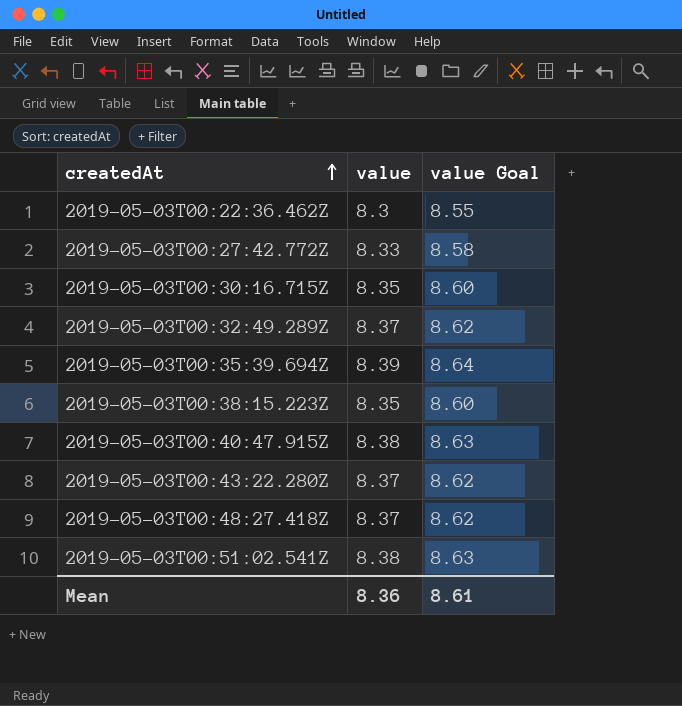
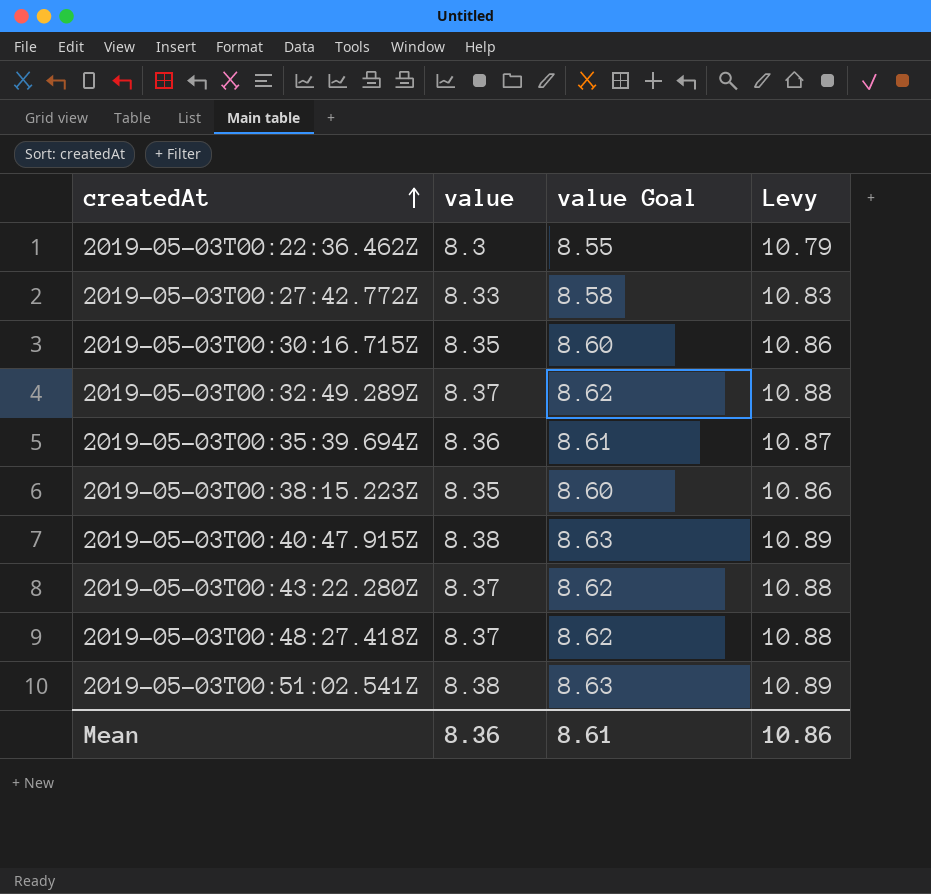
column Levy | formula: none -> [value] * 1.3
2019-05-03T00:35:39.694Z | value: 8.39 -> 8.36
2019-05-03T00:35:39.694Z | value Goal: 8.64 -> 8.61

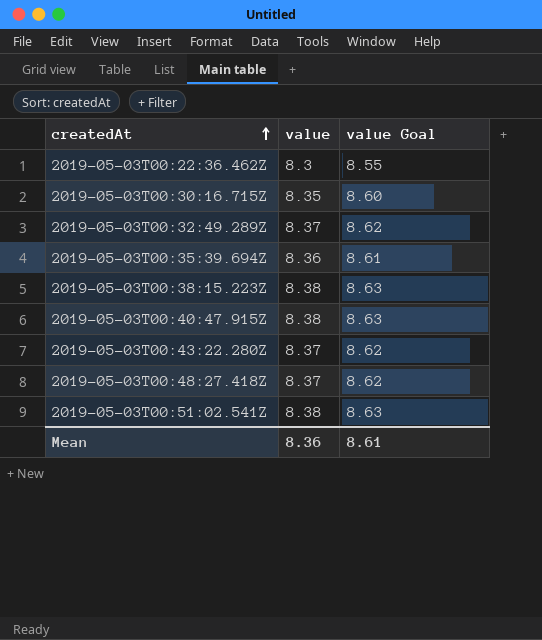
column Levy | formula: [value] * 1.3 -> none
row 2019-05-03T00:27:42.772Z: 8.33 | 8.58 | 10.83 -> none
2019-05-03T00:38:15.223Z | value: 8.35 -> 8.38
2019-05-03T00:38:15.223Z | value Goal: 8.60 -> 8.63

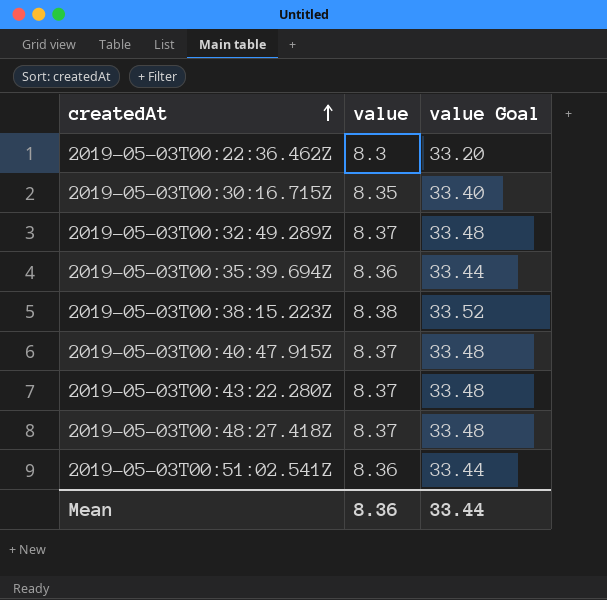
column value Goal | formula: [value] * 1.03 -> [value] * 4
2019-05-03T00:40:47.915Z | value: 8.38 -> 8.37
2019-05-03T00:51:02.541Z | value: 8.38 -> 8.36
Mean | value Goal: 8.61 -> 33.44

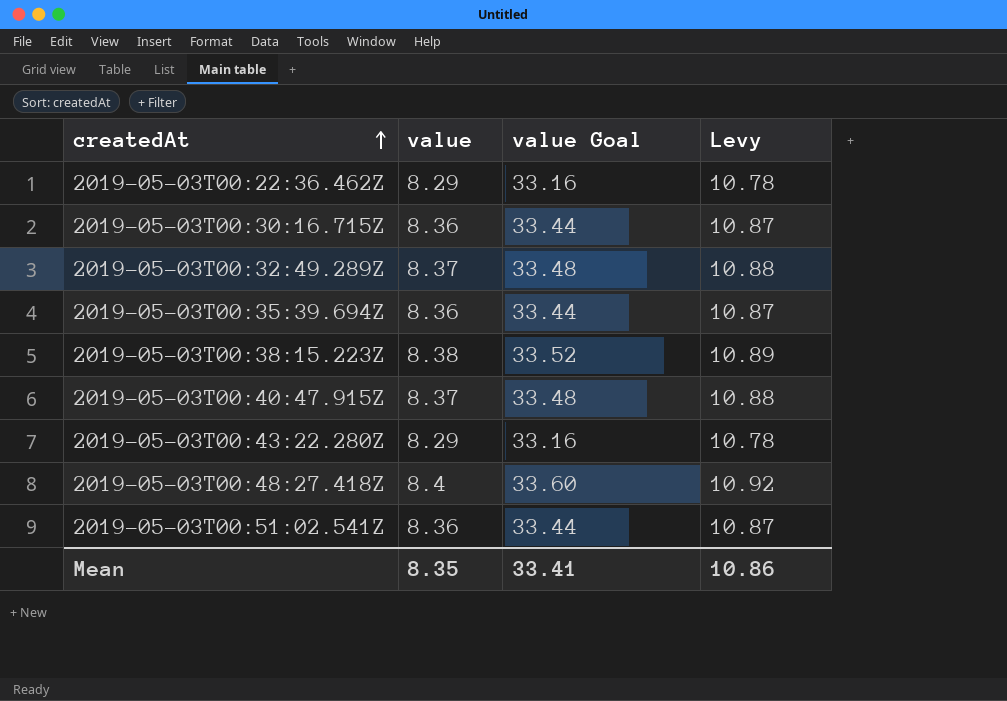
column Levy | formula: none -> [value] * 1.3
2019-05-03T00:22:36.462Z | value: 8.3 -> 8.29
2019-05-03T00:22:36.462Z | value Goal: 33.20 -> 33.16
2019-05-03T00:30:16.715Z | value: 8.35 -> 8.36
2019-05-03T00:30:16.715Z | value Goal: 33.40 -> 33.44
2019-05-03T00:43:22.280Z | value: 8.37 -> 8.29
2019-05-03T00:43:22.280Z | value Goal: 33.48 -> 33.16
2019-05-03T00:48:27.418Z | value: 8.37 -> 8.4
2019-05-03T00:48:27.418Z | value Goal: 33.48 -> 33.60
Mean | value: 8.36 -> 8.35
Mean | value Goal: 33.44 -> 33.41

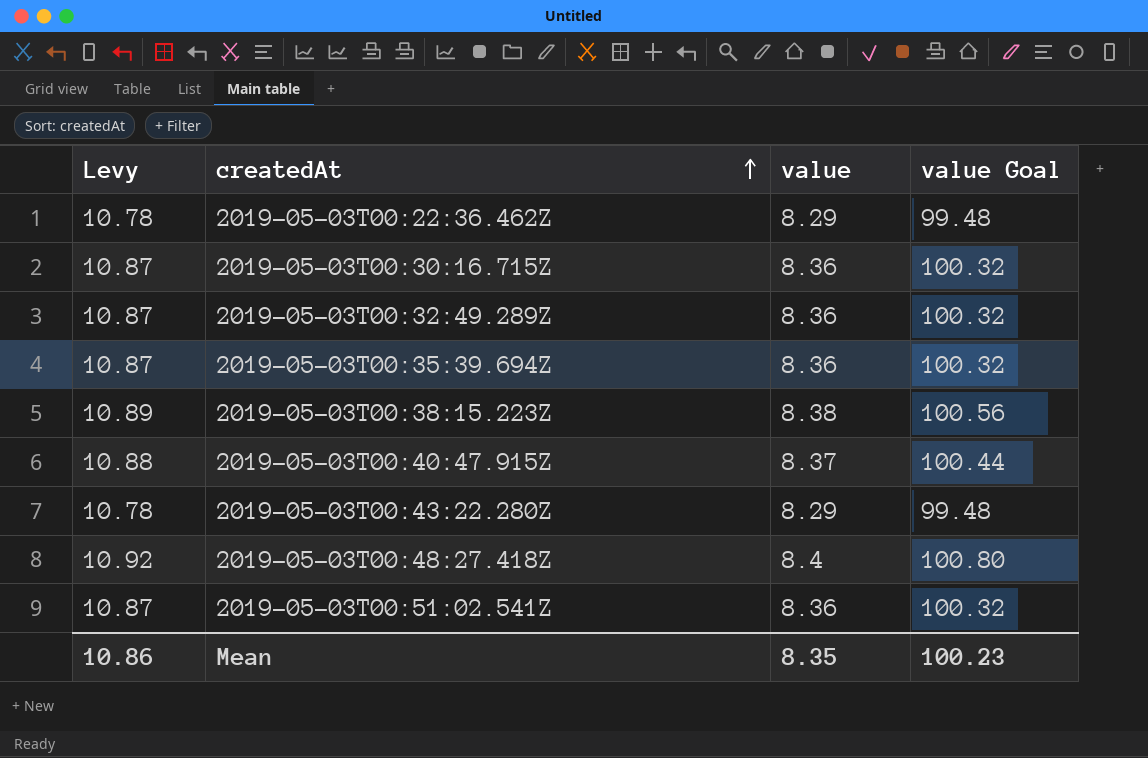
column Levy | position: 4 -> 1
column value Goal | formula: [value] * 4 -> [value] * 12
2019-05-03T00:32:49.289Z | Levy: 10.88 -> 10.87
2019-05-03T00:32:49.289Z | value: 8.37 -> 8.36
Mean | value Goal: 33.41 -> 100.23

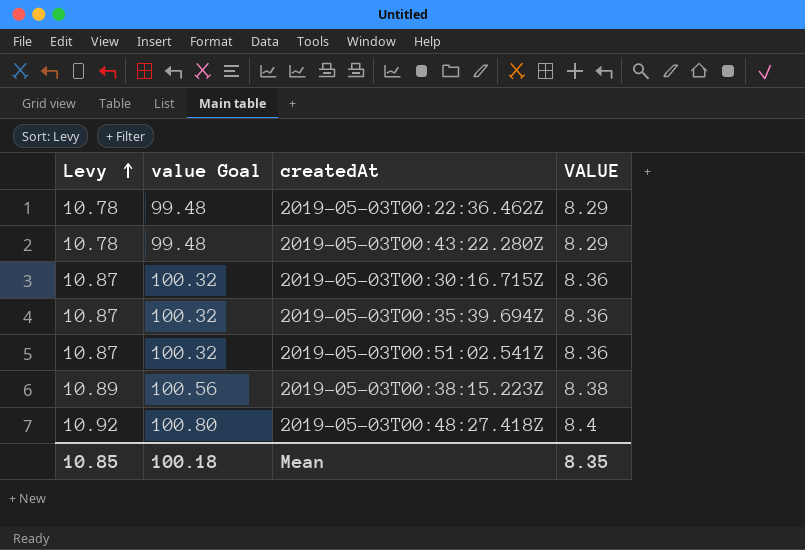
row order: createdAt ascending -> Levy ascending
column value Goal | position: 4 -> 2
column name: value -> VALUE
row 2019-05-03T00:32:49.289Z: 10.87 | 8.36 | 100.32 -> none
row 2019-05-03T00:40:47.915Z: 10.88 | 8.37 | 100.44 -> none
Mean | Levy: 10.86 -> 10.85
Mean | value Goal: 100.23 -> 100.18

